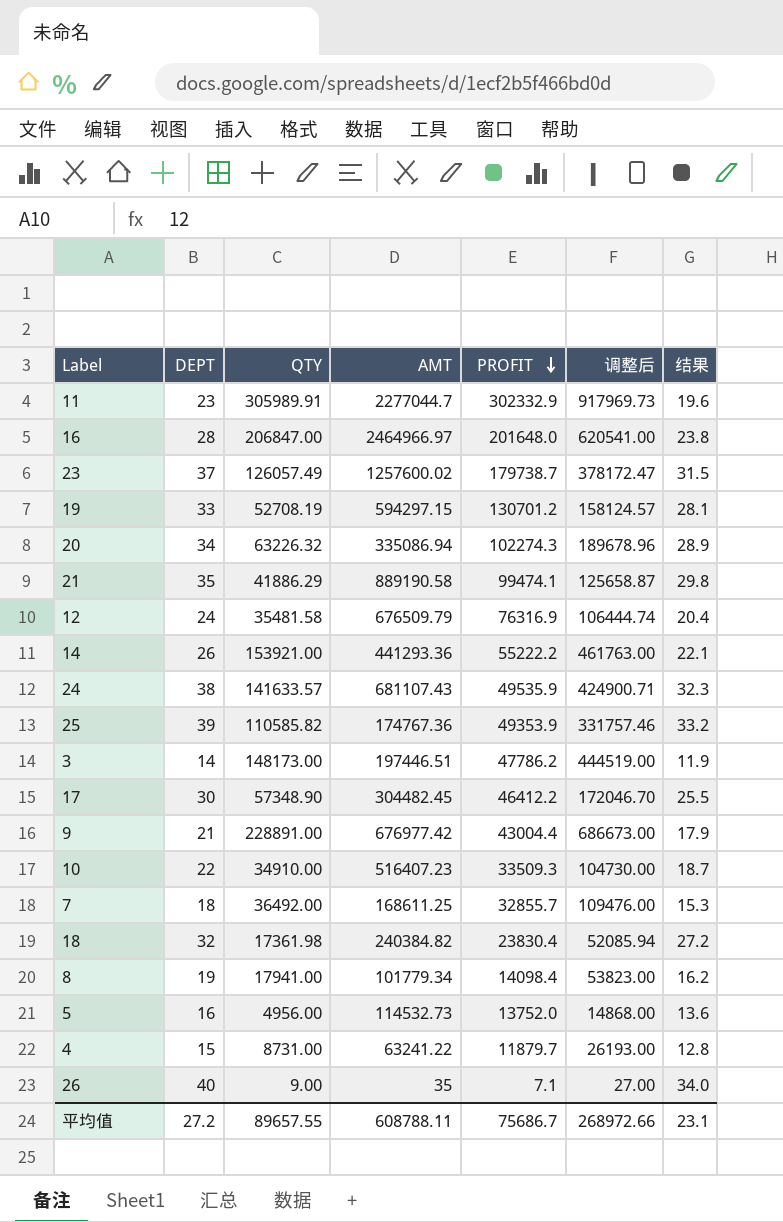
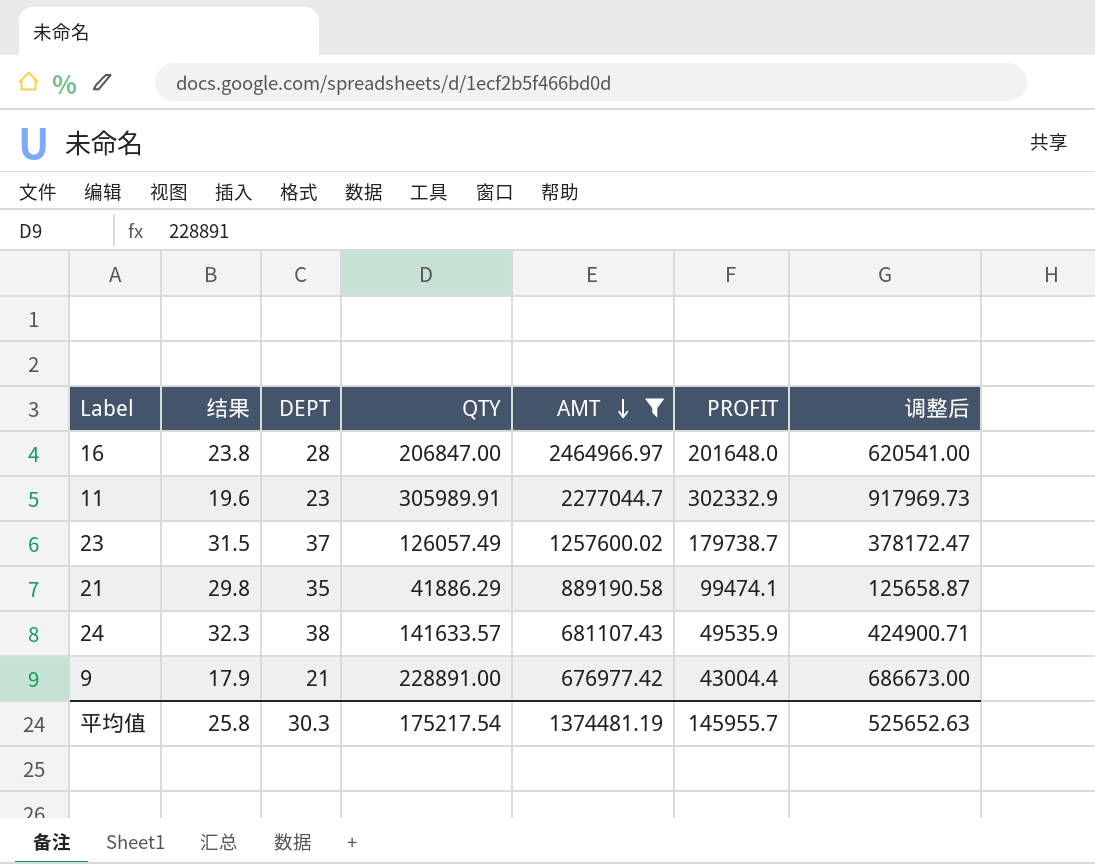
filter: none -> AMT >= 676977.42
row order: PROFIT descending -> AMT descending
column 结果 | position: 7 -> 2
平均值 | 结果: 23.1 -> 25.8
平均值 | DEPT: 27.2 -> 30.3
平均值 | QTY: 89657.55 -> 175217.54
平均值 | AMT: 608788.11 -> 1374481.19
平均值 | PROFIT: 75686.7 -> 145955.7
平均值 | 调整后: 268972.66 -> 525652.63

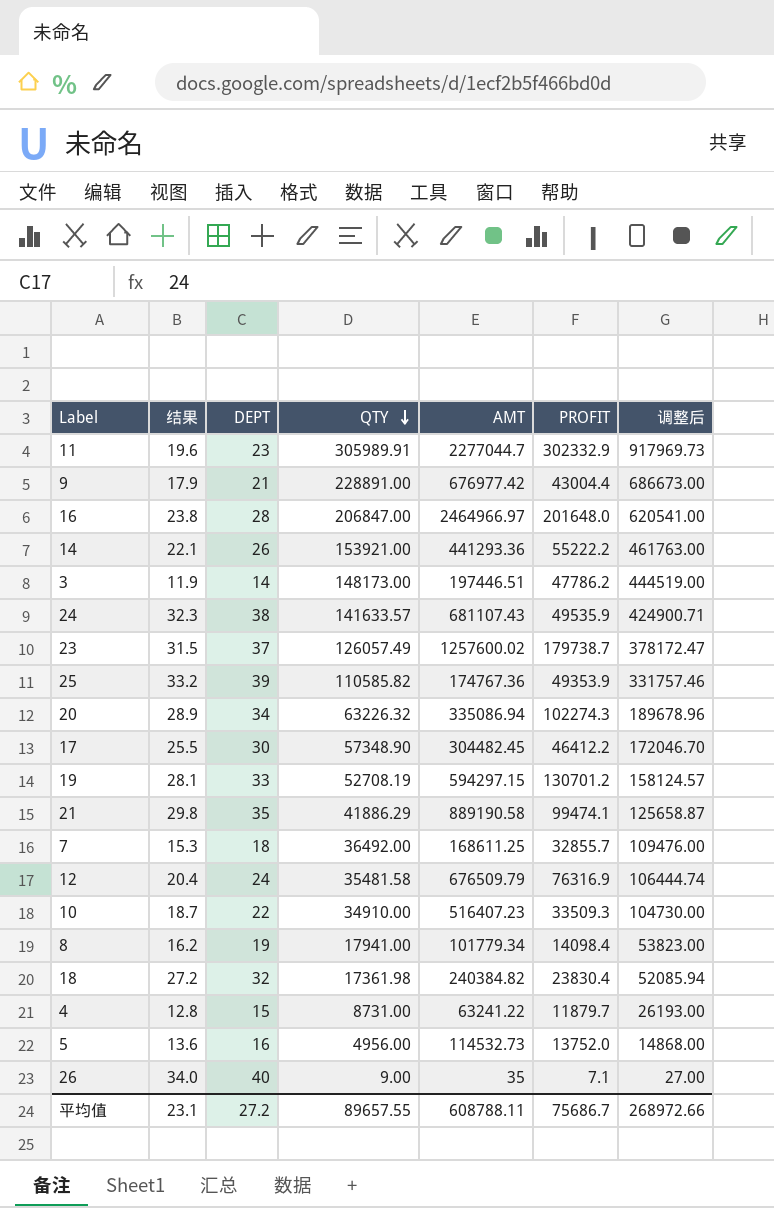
filter: AMT >= 676977.42 -> none
row order: AMT descending -> QTY descending
平均值 | 结果: 25.8 -> 23.1
平均值 | DEPT: 30.3 -> 27.2
平均值 | QTY: 175217.54 -> 89657.55
平均值 | AMT: 1374481.19 -> 608788.11
平均值 | PROFIT: 145955.7 -> 75686.7
平均值 | 调整后: 525652.63 -> 268972.66

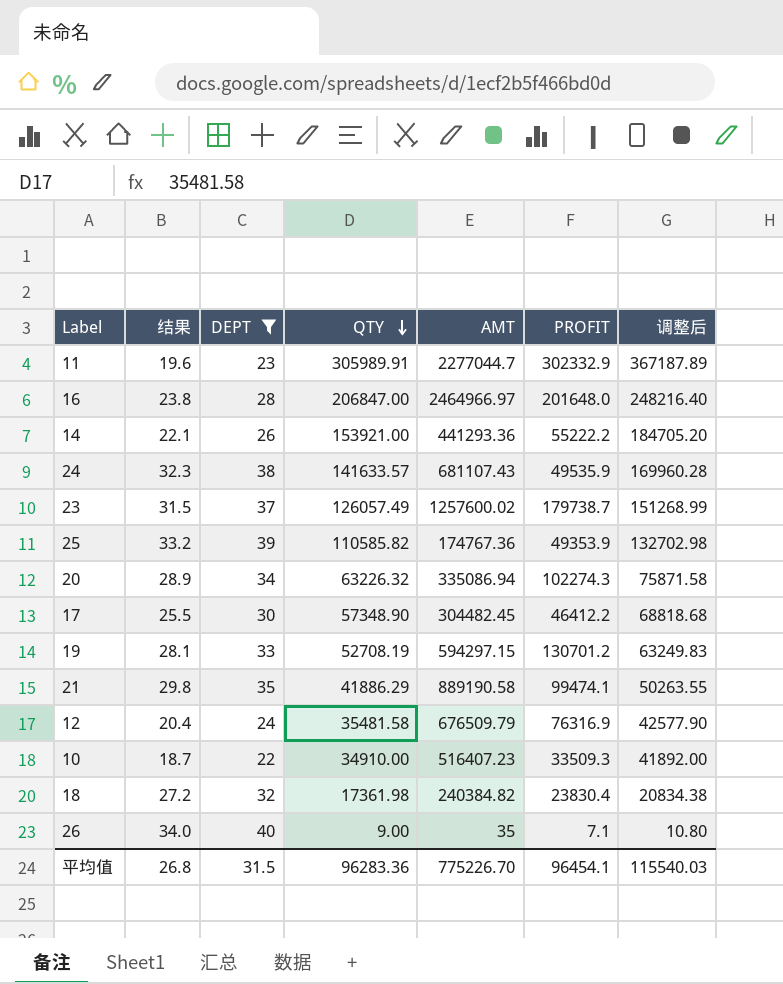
filter: none -> DEPT >= 22
column 调整后 | formula: [QTY] * 3 -> [QTY] * 1.2
平均值 | 结果: 23.1 -> 26.8
平均值 | DEPT: 27.2 -> 31.5
平均值 | QTY: 89657.55 -> 96283.36
平均值 | AMT: 608788.11 -> 775226.70
平均值 | PROFIT: 75686.7 -> 96454.1
平均值 | 调整后: 268972.66 -> 115540.03

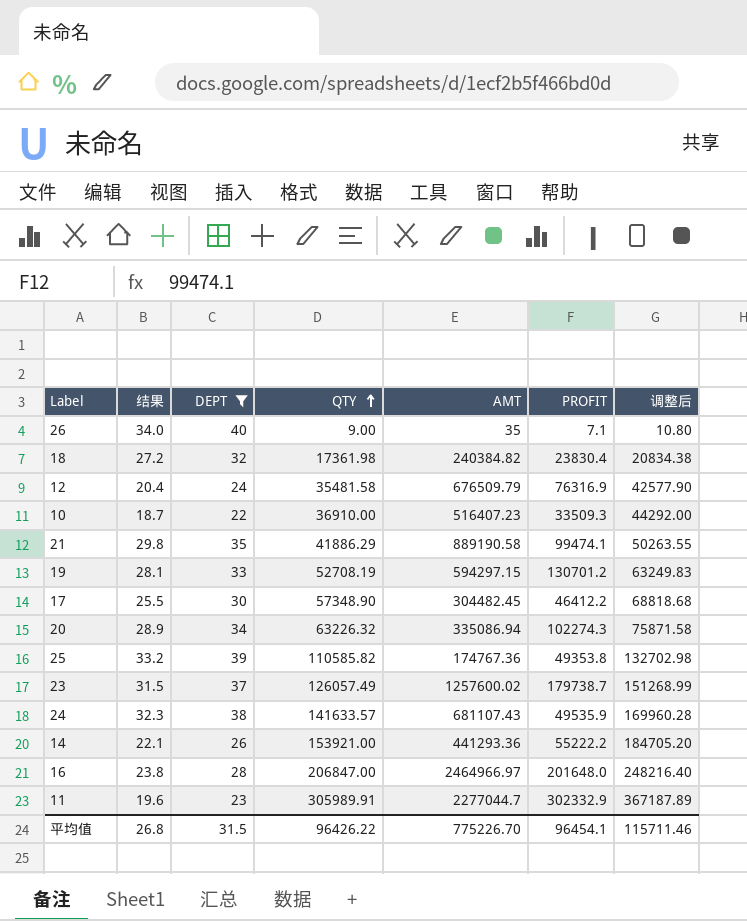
row order: QTY descending -> QTY ascending
10 | QTY: 34910.00 -> 36910.00
10 | 调整后: 41892.00 -> 44292.00
25 | PROFIT: 49353.9 -> 49353.8
平均值 | QTY: 96283.36 -> 96426.22
平均值 | 调整后: 115540.03 -> 115711.46

